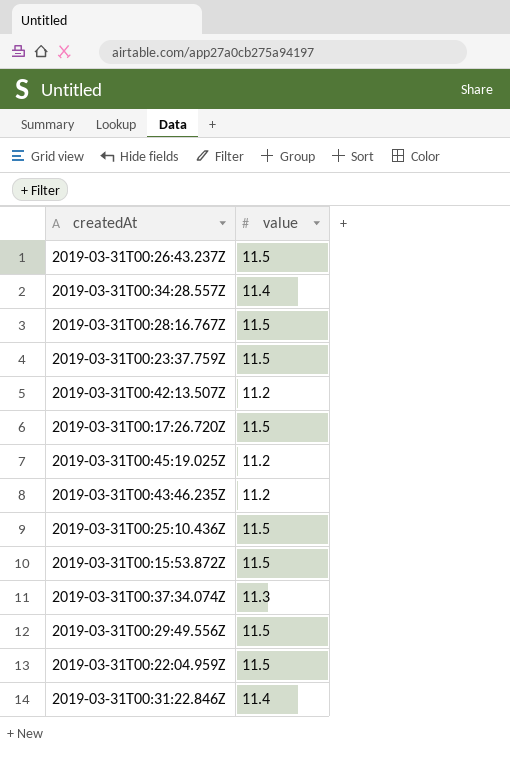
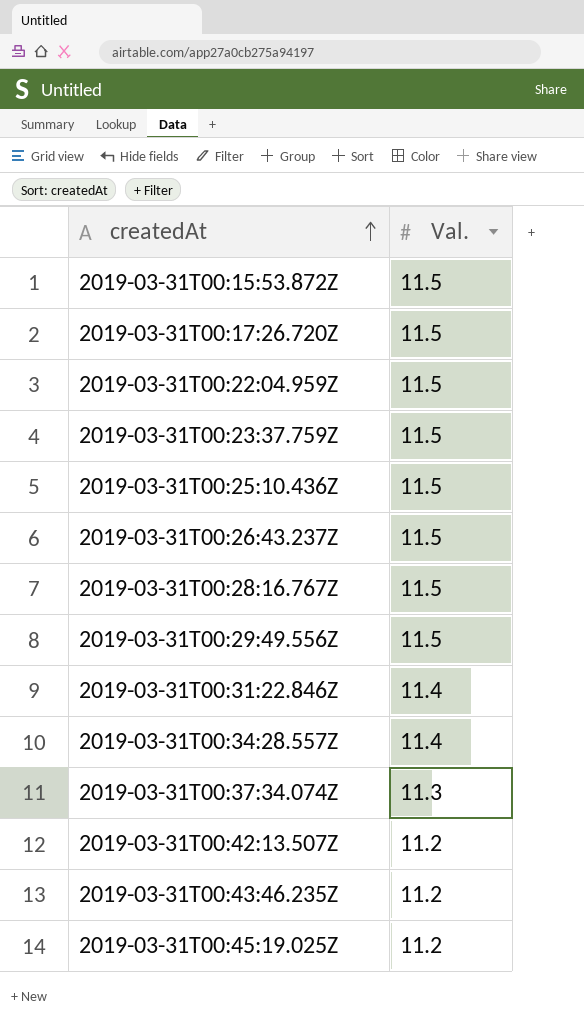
row order: none -> createdAt ascending
column name: value -> Val.

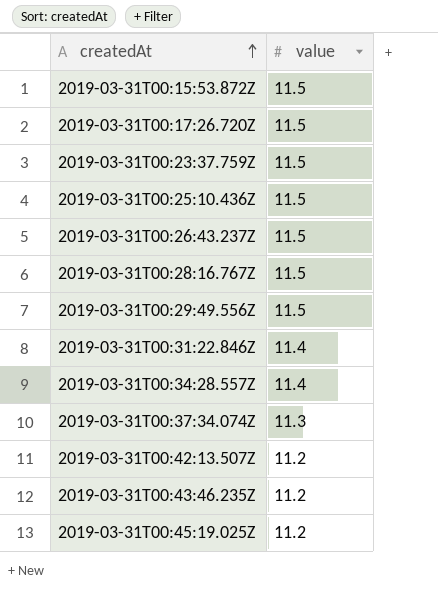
column name: Val. -> value
row 2019-03-31T00:22:04.959Z: 11.5 -> none

